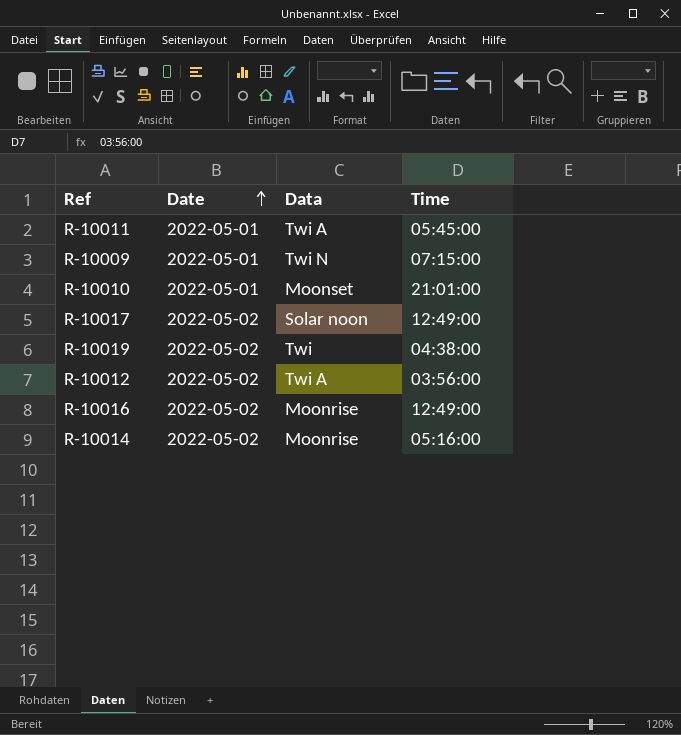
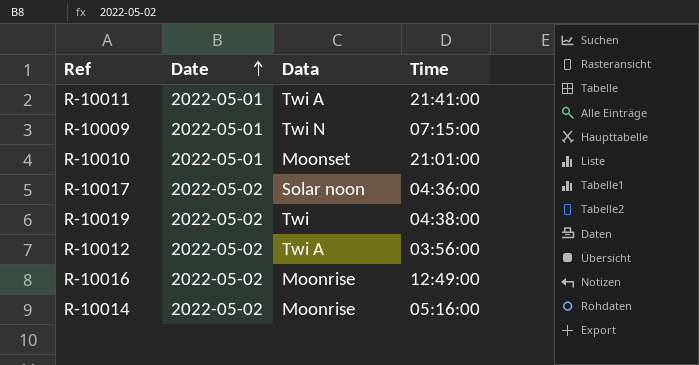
R-10011 | Time: 05:45:00 -> 21:41:00
R-10017 | Time: 12:49:00 -> 04:36:00

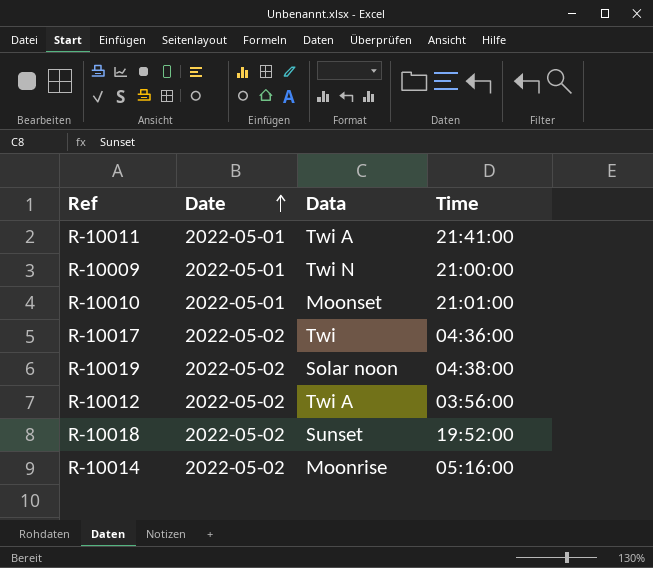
row R-10016: 2022-05-02 | Moonrise | 12:49:00 -> none
R-10009 | Time: 07:15:00 -> 21:00:00
R-10017 | Data: Solar noon -> Twi
R-10019 | Data: Twi -> Solar noon
row R-10018: none -> 2022-05-02 | Sunset | 19:52:00

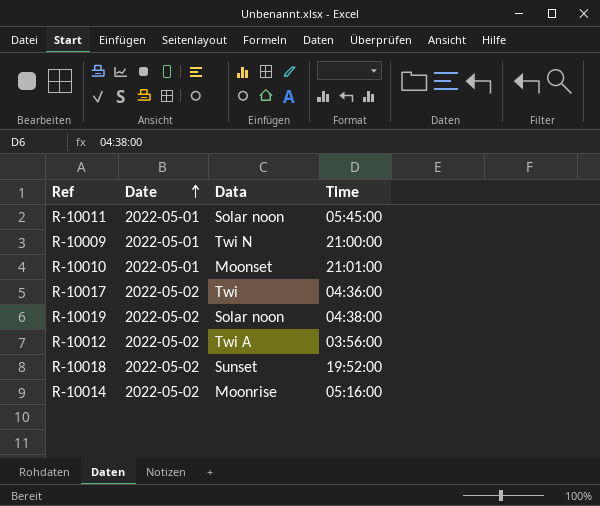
R-10011 | Data: Twi A -> Solar noon
R-10011 | Time: 21:41:00 -> 05:45:00

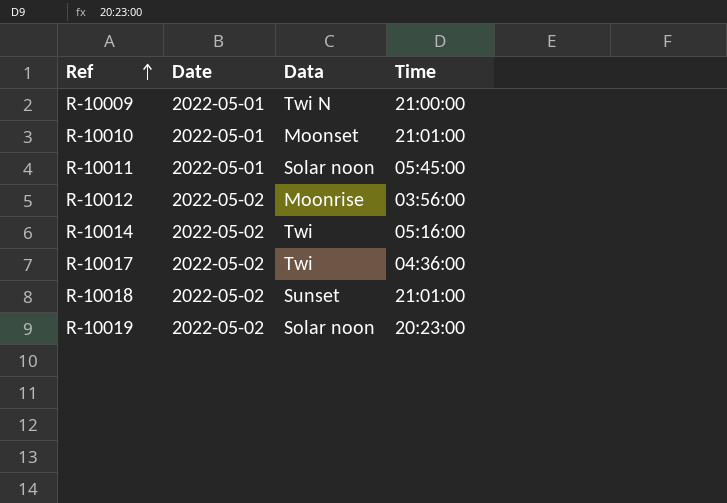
row order: Date ascending -> Ref ascending
R-10012 | Data: Twi A -> Moonrise
R-10014 | Data: Moonrise -> Twi
R-10018 | Time: 19:52:00 -> 21:01:00
R-10019 | Time: 04:38:00 -> 20:23:00

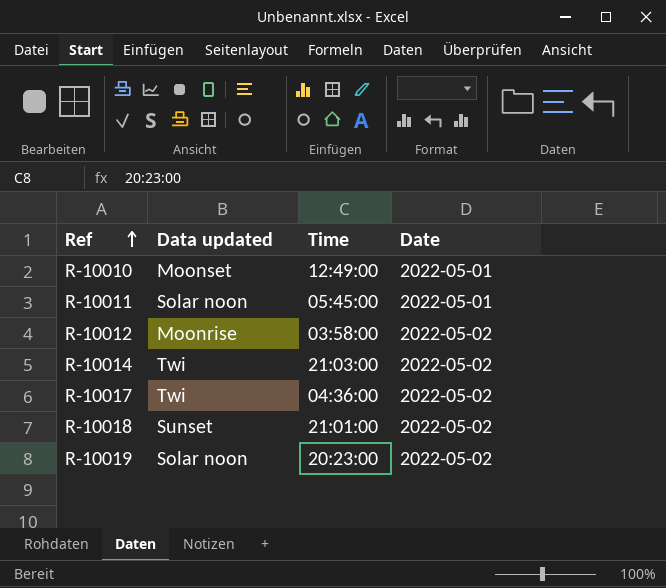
column name: Data -> Data updated
column Date | position: 2 -> 4
row R-10009: 2022-05-01 | Twi N | 21:00:00 -> none
R-10010 | Time: 21:01:00 -> 12:49:00
R-10012 | Time: 03:56:00 -> 03:58:00
R-10014 | Time: 05:16:00 -> 21:03:00

